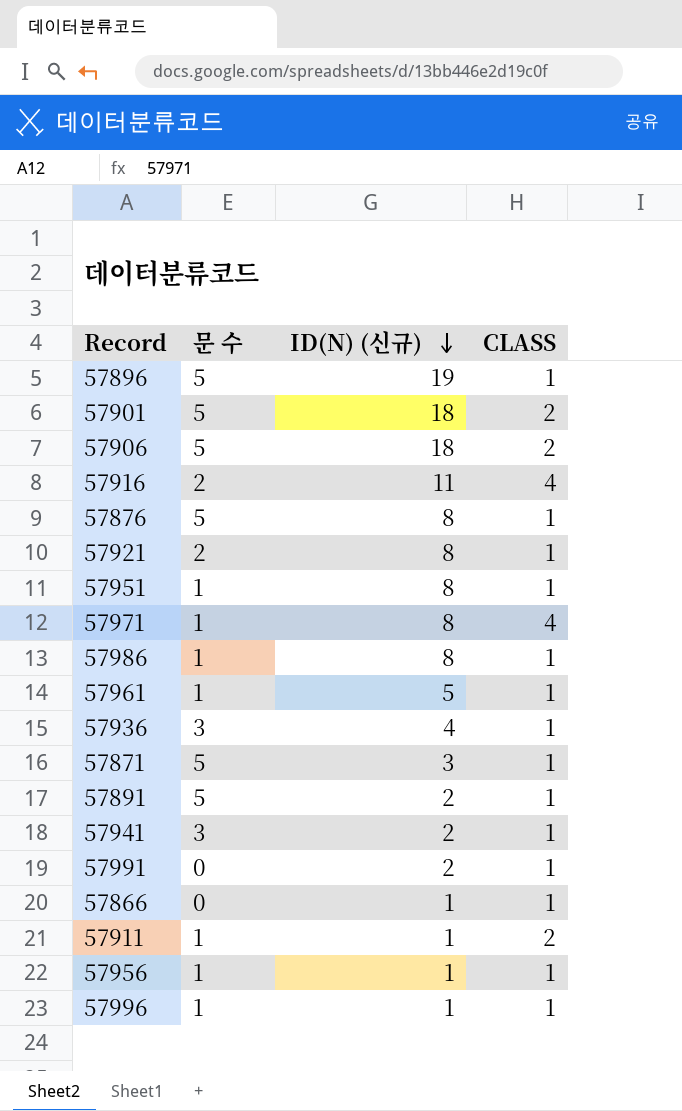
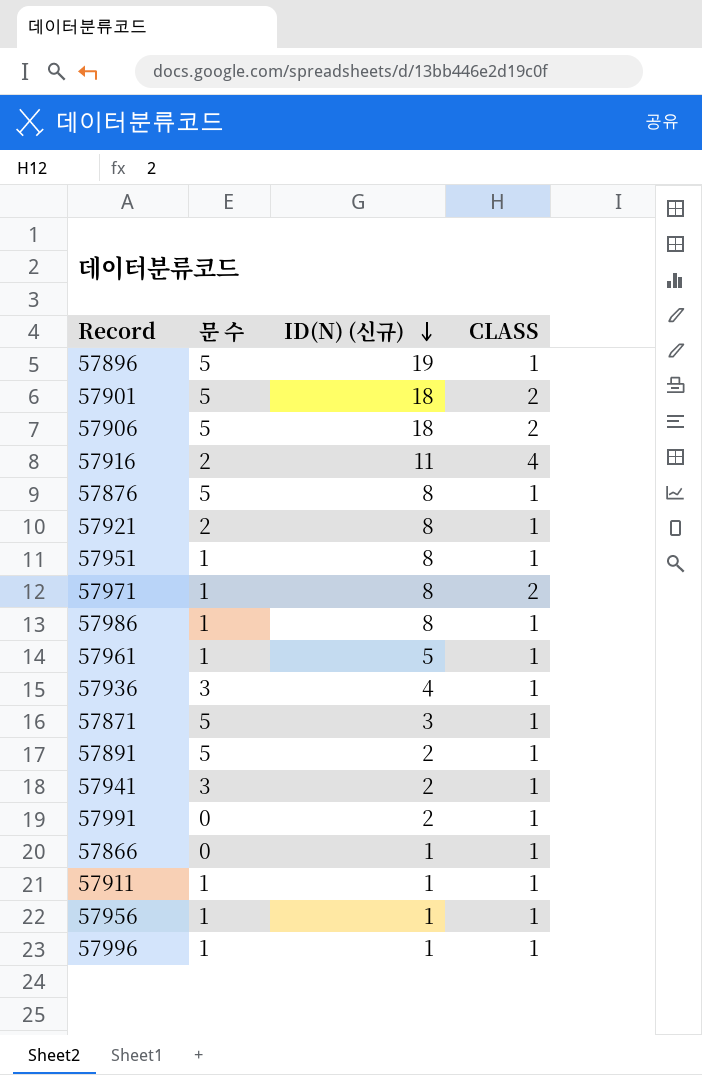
57971 | CLASS: 4 -> 2
57911 | CLASS: 2 -> 1

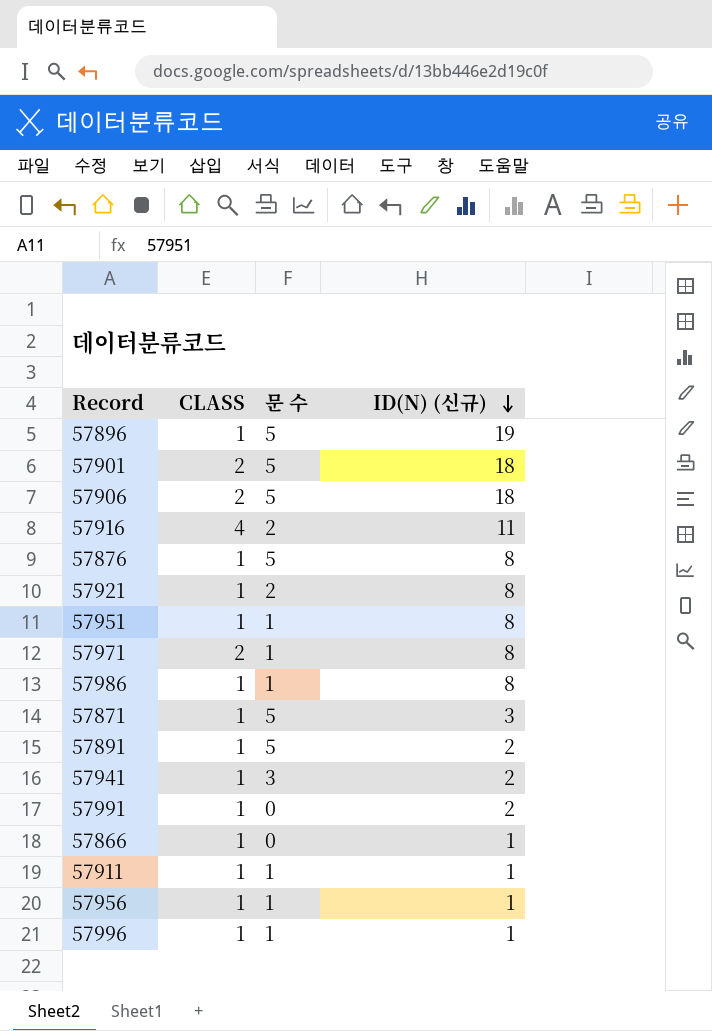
column CLASS | position: 4 -> 2
row 57961: 1 | 5 | 1 -> none
row 57936: 3 | 4 | 1 -> none

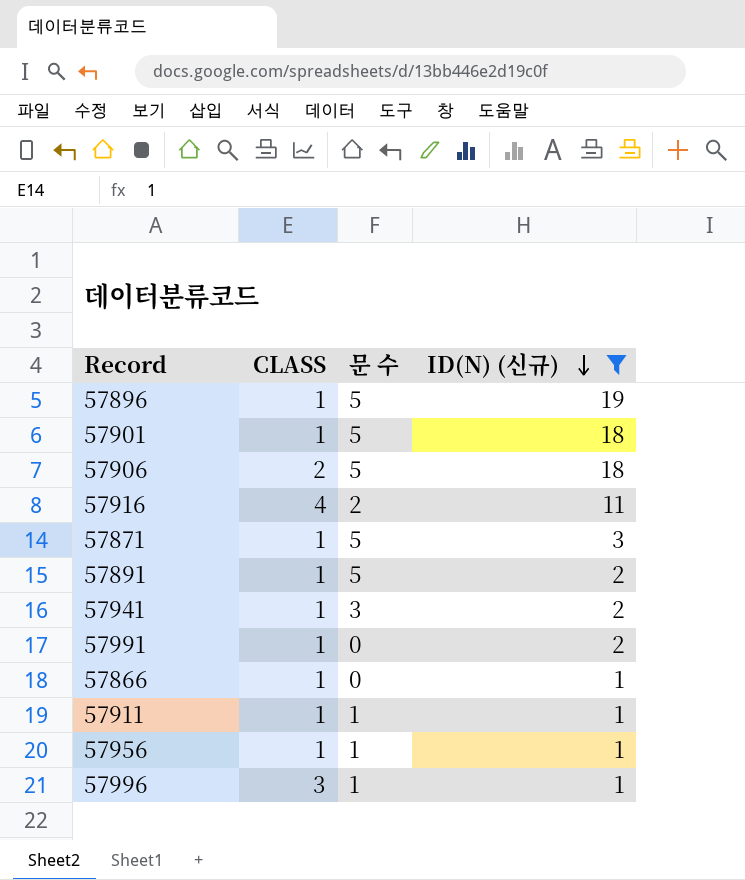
filter: none -> ID(N) (신규) != 8
57901 | CLASS: 2 -> 1
57996 | CLASS: 1 -> 3

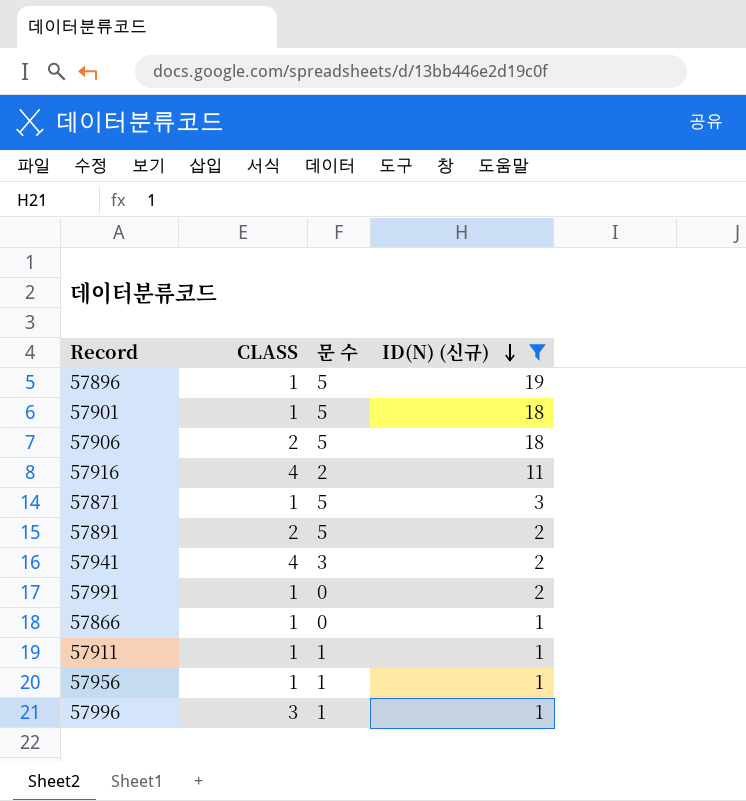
57891 | CLASS: 1 -> 2
57941 | CLASS: 1 -> 4

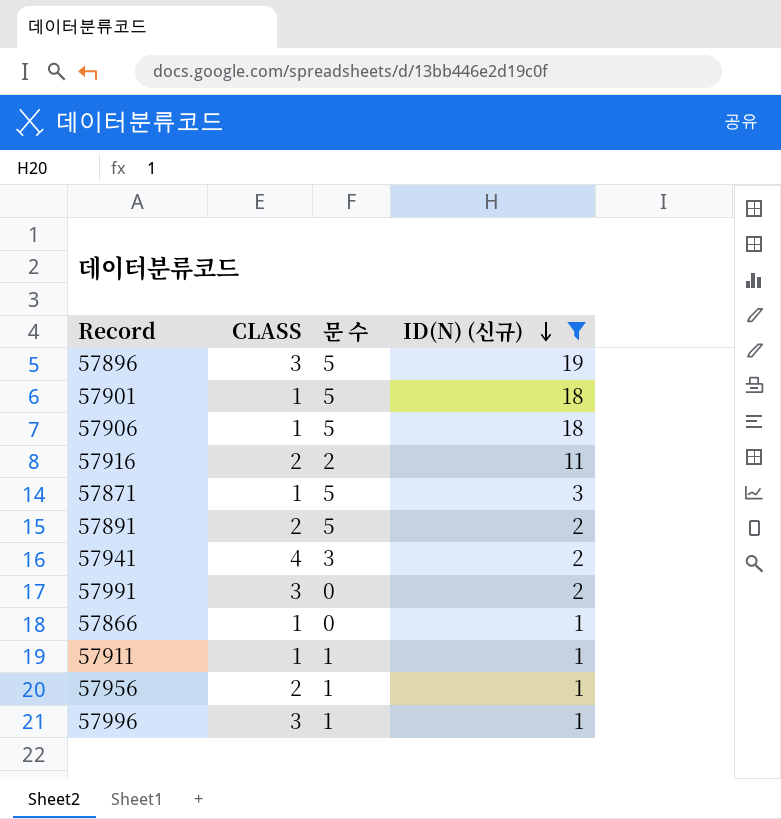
57896 | CLASS: 1 -> 3
57906 | CLASS: 2 -> 1
57916 | CLASS: 4 -> 2
57991 | CLASS: 1 -> 3
57956 | CLASS: 1 -> 2

